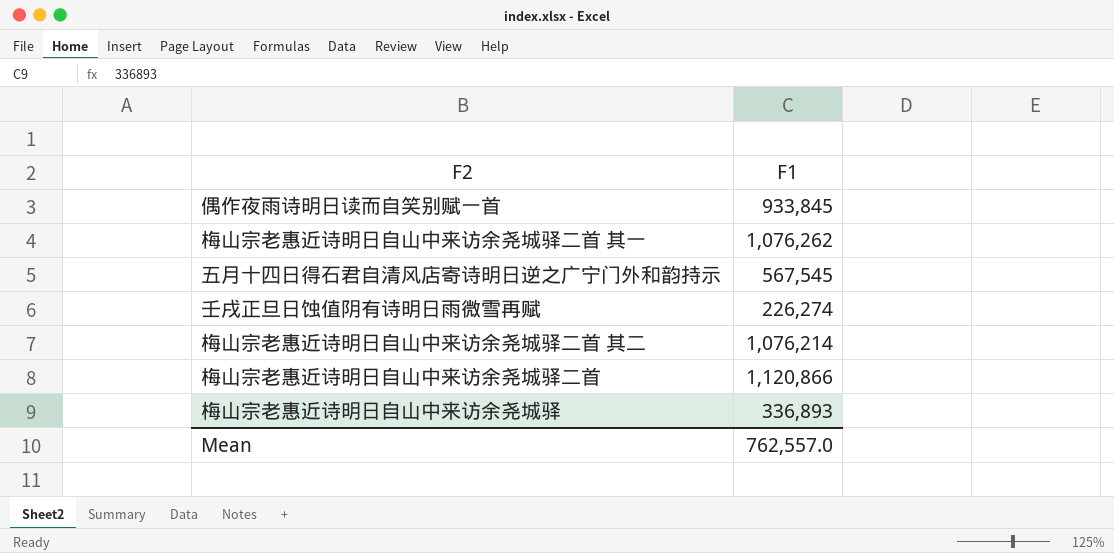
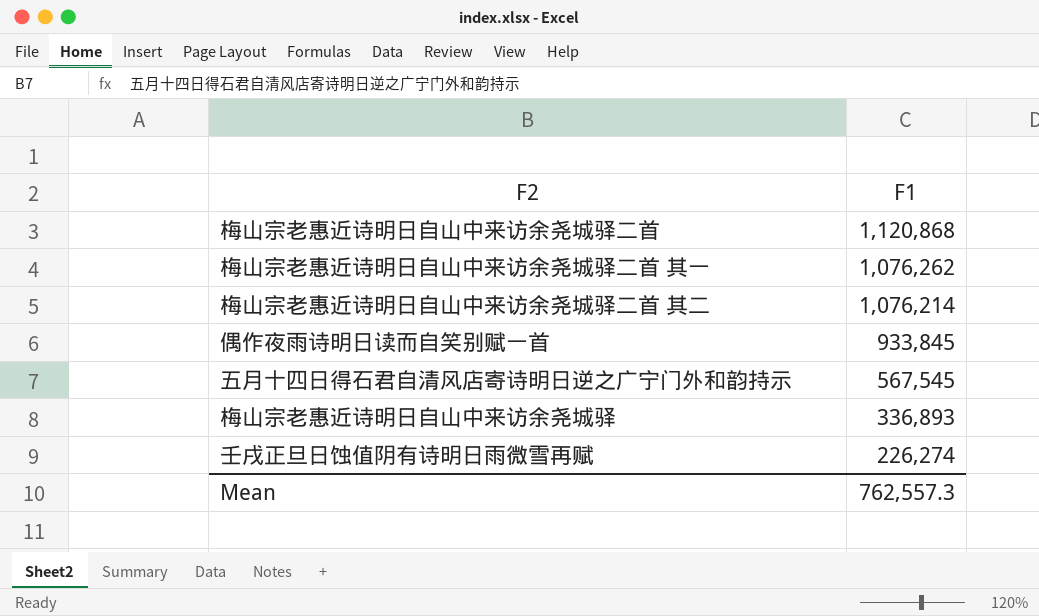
row order: none -> F1 descending
梅山宗老惠近诗明日自山中来访余尧城驿二首 | F1: 1,120,866 -> 1,120,868
Mean | F1: 762,557.0 -> 762,557.3

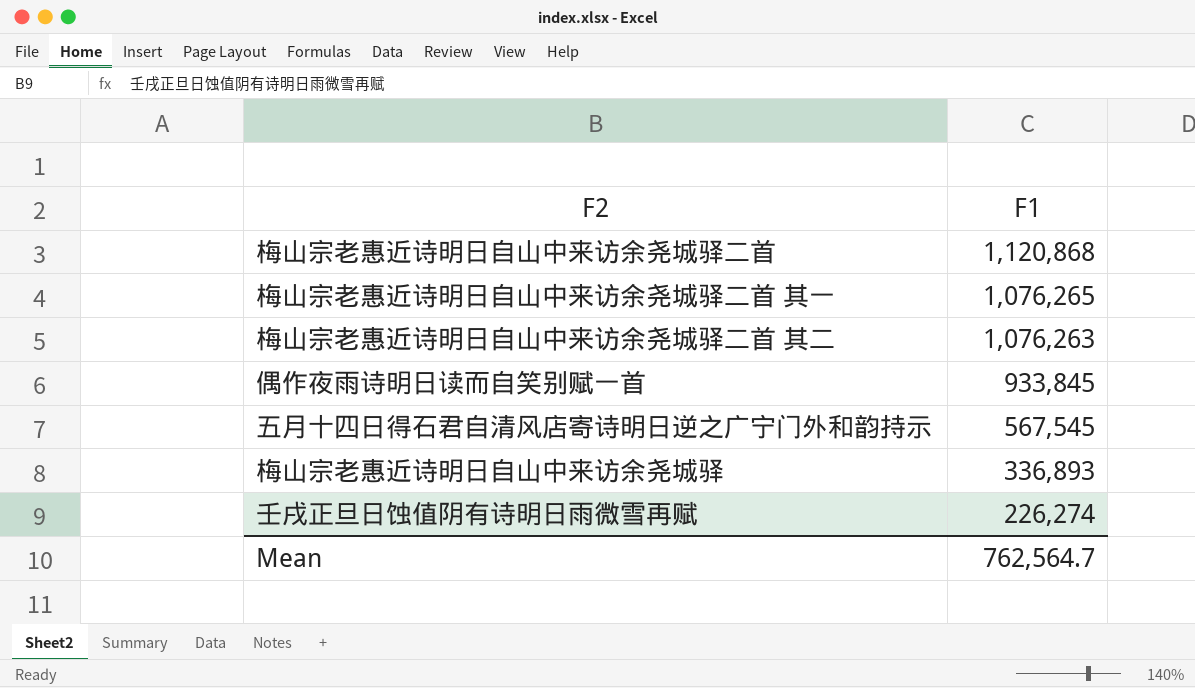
梅山宗老惠近诗明日自山中来访余尧城驿二首 其一 | F1: 1,076,262 -> 1,076,265
梅山宗老惠近诗明日自山中来访余尧城驿二首 其二 | F1: 1,076,214 -> 1,076,263
Mean | F1: 762,557.3 -> 762,564.7

